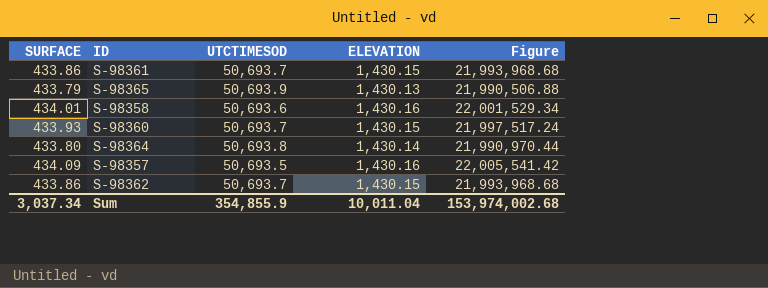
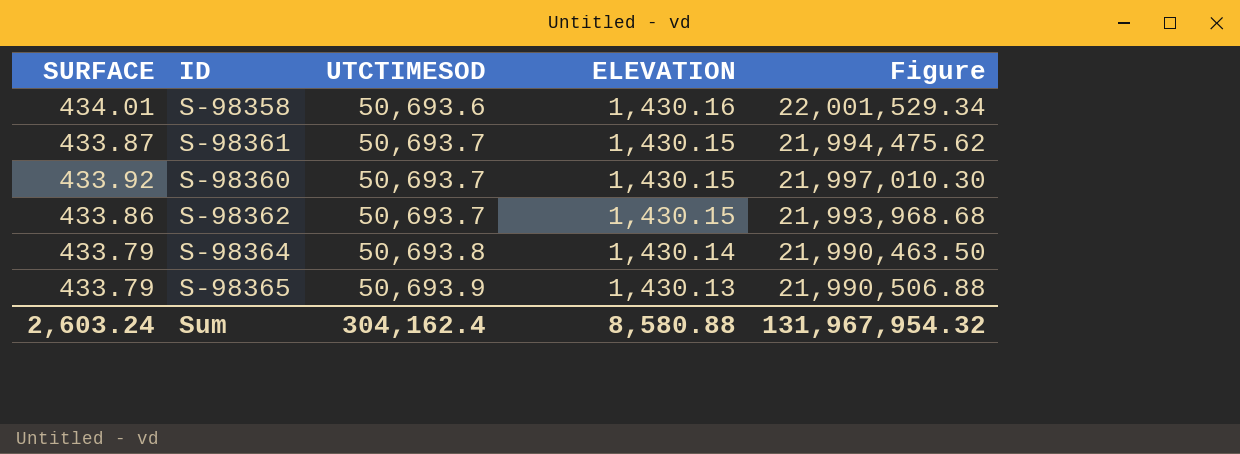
row order: none -> UTCTIMESOD ascending
row S-98357: 434.09 | 50,693.5 | 1,430.16 | 22,005,541.42 -> none
S-98361 | SURFACE: 433.86 -> 433.87
S-98361 | Figure: 21,993,968.68 -> 21,994,475.62
S-98360 | SURFACE: 433.93 -> 433.92
S-98360 | Figure: 21,997,517.24 -> 21,997,010.30
S-98364 | SURFACE: 433.80 -> 433.79
S-98364 | Figure: 21,990,970.44 -> 21,990,463.50
Sum | SURFACE: 3,037.34 -> 2,603.24
Sum | UTCTIMESOD: 354,855.9 -> 304,162.4
Sum | ELEVATION: 10,011.04 -> 8,580.88
Sum | Figure: 153,974,002.68 -> 131,967,954.32

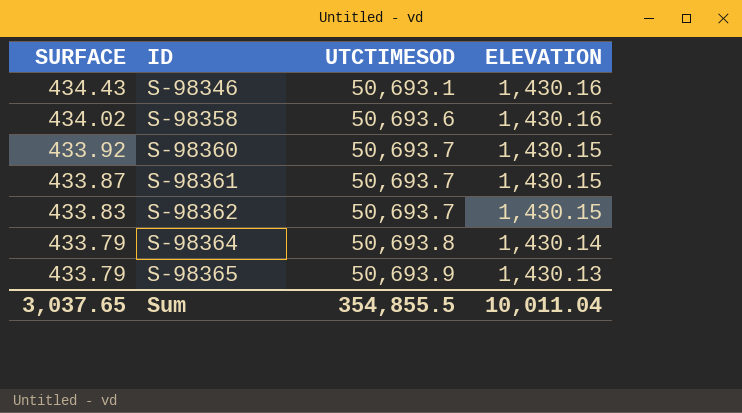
row order: UTCTIMESOD ascending -> SURFACE descending
column Figure | formula: [SURFACE] * [UTCTIMESOD] -> none
row S-98346: none -> 434.43 | 50,693.1 | 1,430.16
S-98358 | SURFACE: 434.01 -> 434.02
S-98362 | SURFACE: 433.86 -> 433.83
Sum | SURFACE: 2,603.24 -> 3,037.65
Sum | UTCTIMESOD: 304,162.4 -> 354,855.5
Sum | ELEVATION: 8,580.88 -> 10,011.04

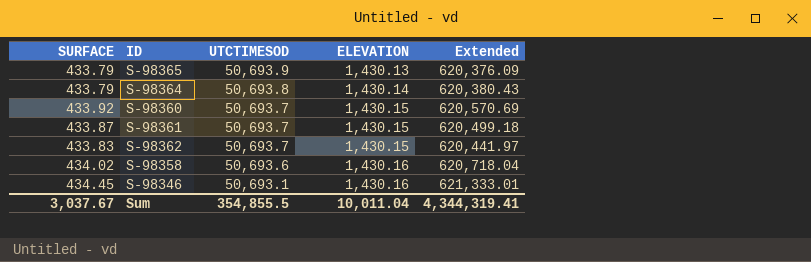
row order: SURFACE descending -> UTCTIMESOD descending
column Extended | formula: none -> [SURFACE] * [ELEVATION]
S-98346 | SURFACE: 434.43 -> 434.45
Sum | SURFACE: 3,037.65 -> 3,037.67

